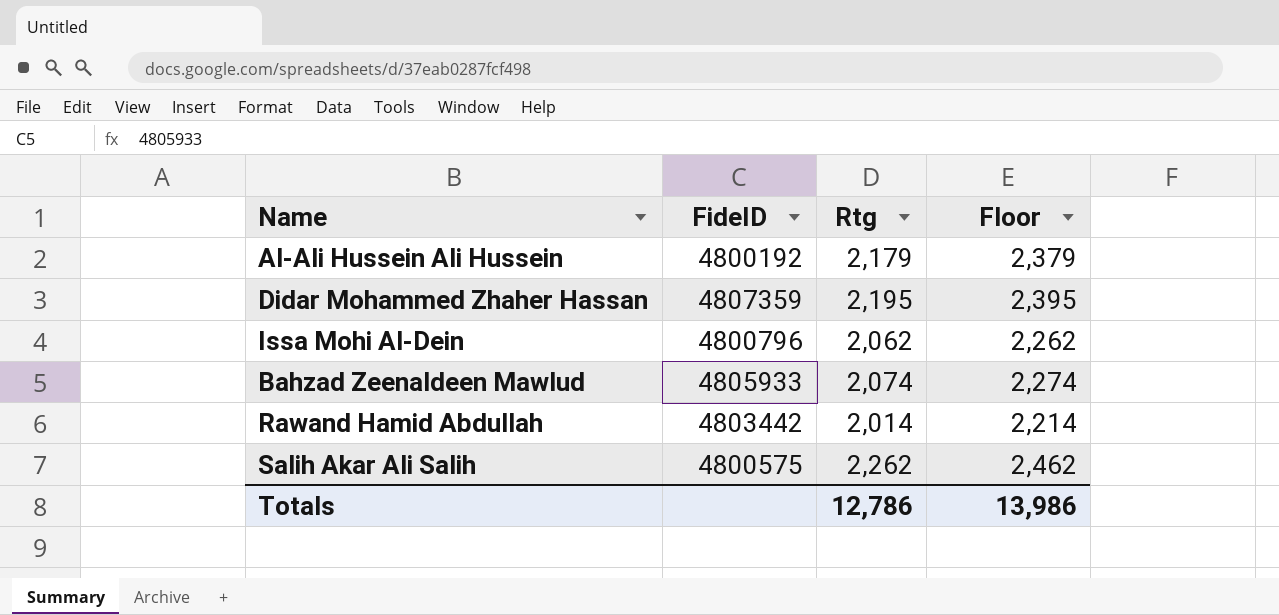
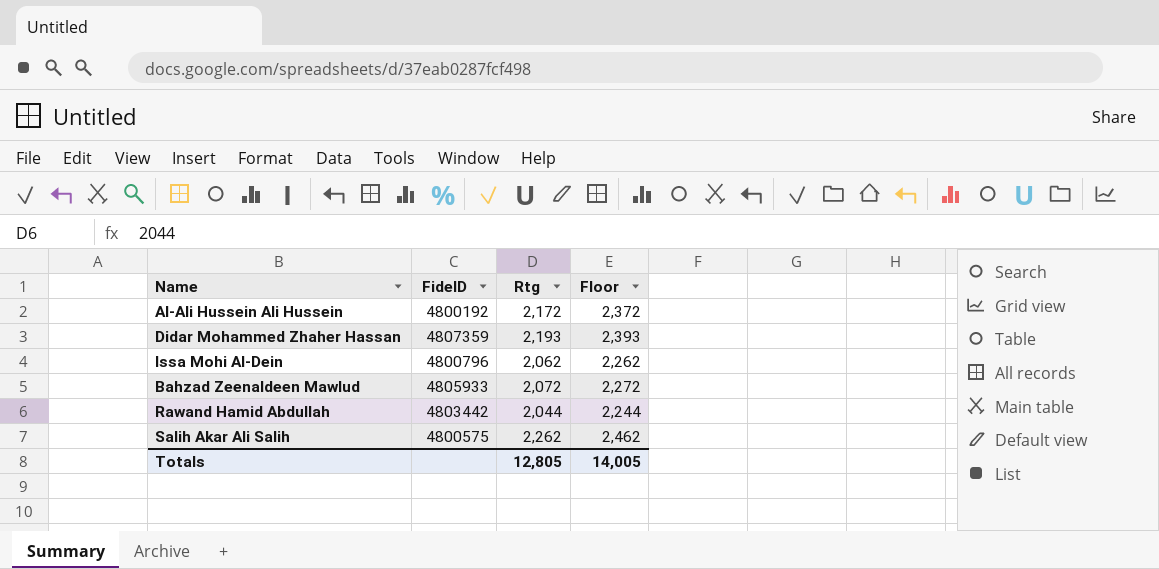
Al-Ali Hussein Ali Hussein | Rtg: 2,179 -> 2,172
Al-Ali Hussein Ali Hussein | Floor: 2,379 -> 2,372
Didar Mohammed Zhaher Hassan | Rtg: 2,195 -> 2,193
Didar Mohammed Zhaher Hassan | Floor: 2,395 -> 2,393
Bahzad Zeenaldeen Mawlud | Rtg: 2,074 -> 2,072
Bahzad Zeenaldeen Mawlud | Floor: 2,274 -> 2,272
Rawand Hamid Abdullah | Rtg: 2,014 -> 2,044
Rawand Hamid Abdullah | Floor: 2,214 -> 2,244
Totals | Rtg: 12,786 -> 12,805
Totals | Floor: 13,986 -> 14,005

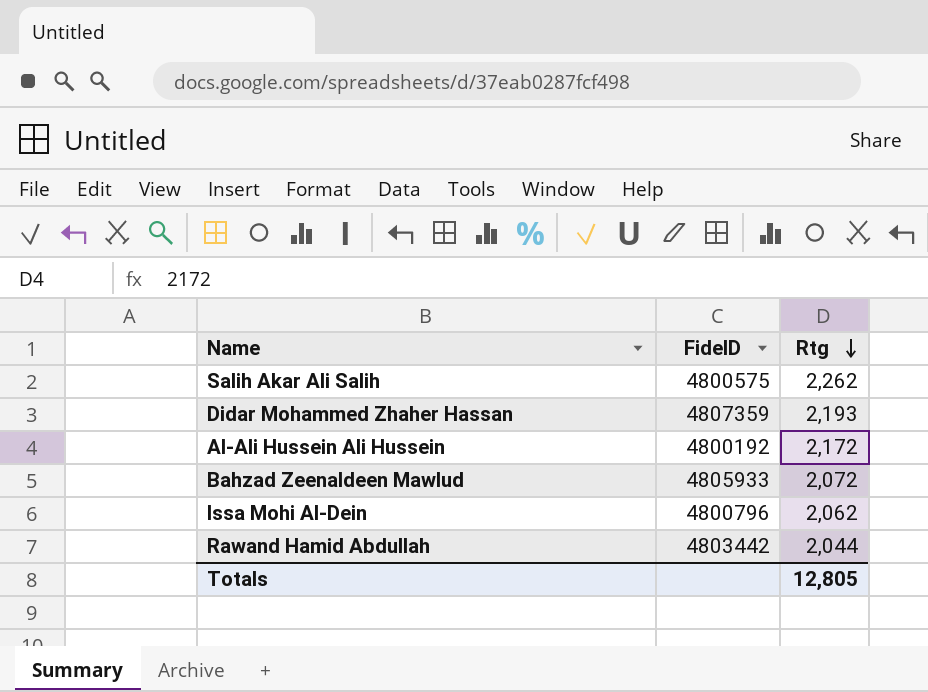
row order: none -> Rtg descending
column Floor | formula: [Rtg] + 200 -> none

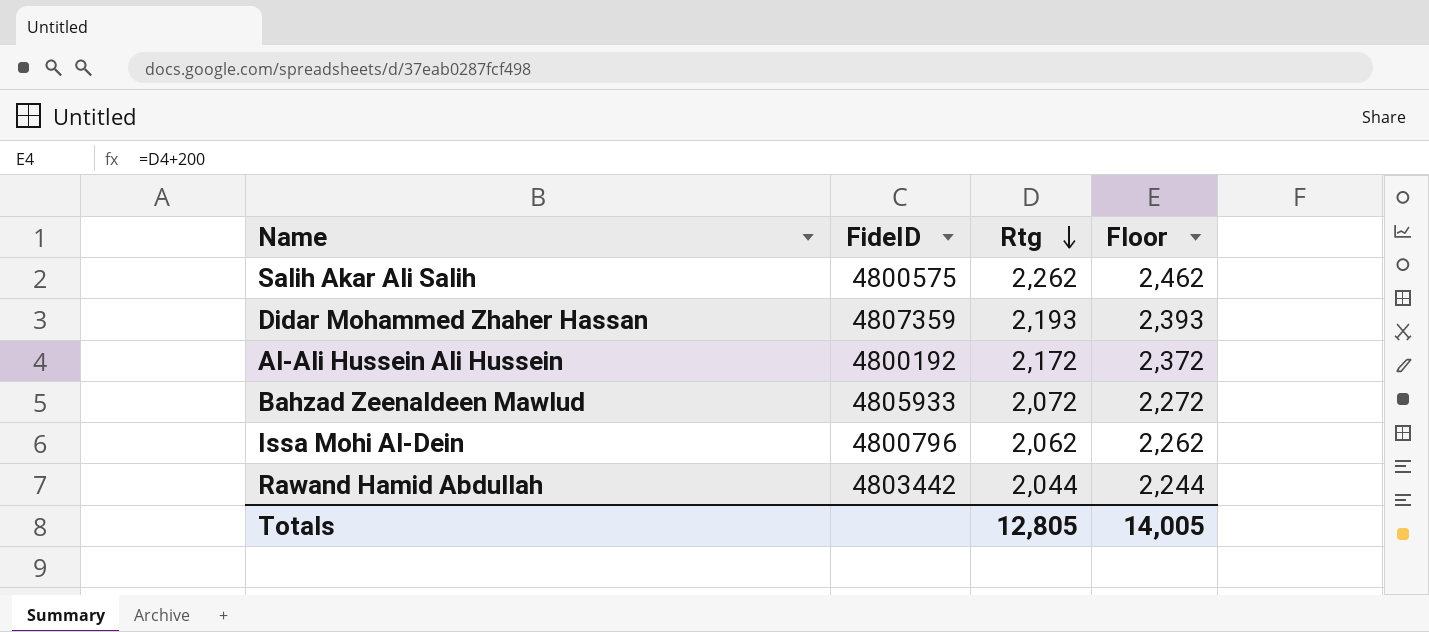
column Floor | formula: none -> [Rtg] + 200

